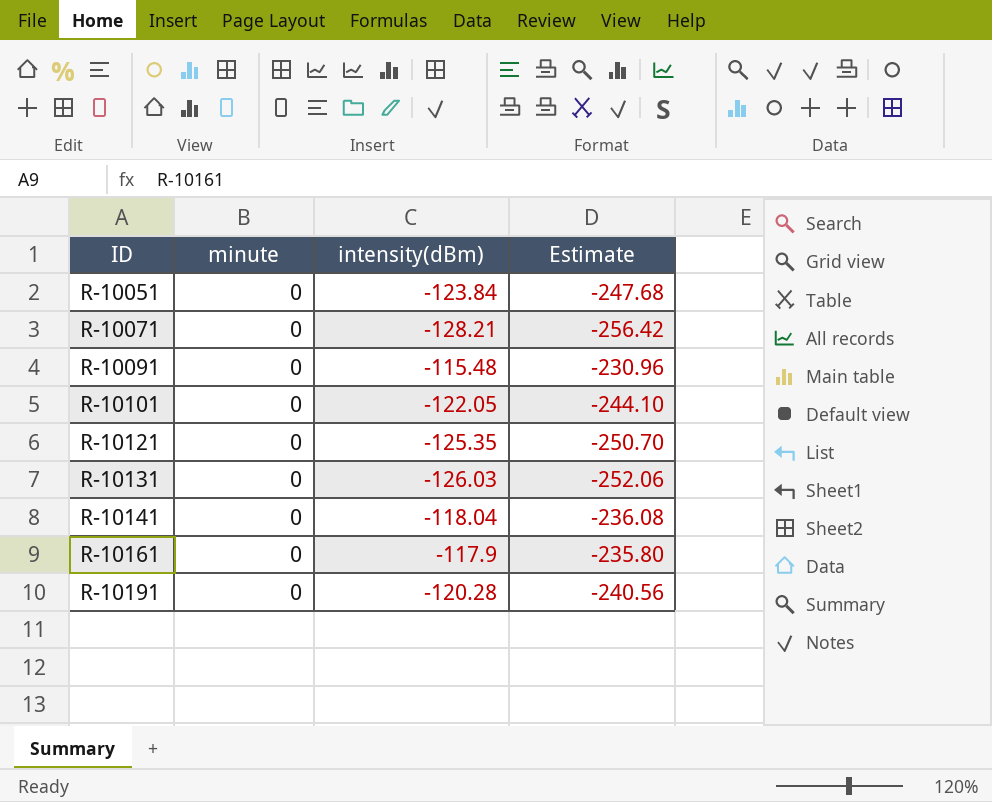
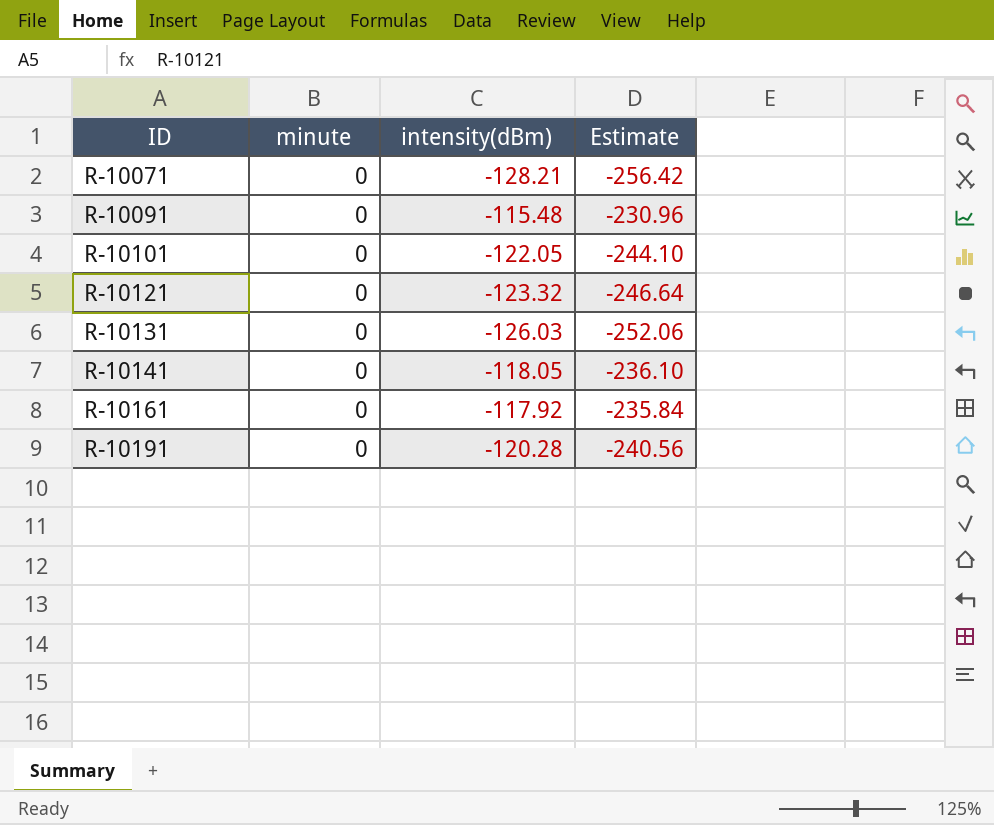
row R-10051: 0 | -123.84 | -247.68 -> none
R-10121 | intensity(dBm): -125.35 -> -123.32
R-10121 | Estimate: -250.70 -> -246.64
R-10141 | intensity(dBm): -118.04 -> -118.05
R-10141 | Estimate: -236.08 -> -236.10
R-10161 | intensity(dBm): -117.9 -> -117.92
R-10161 | Estimate: -235.80 -> -235.84

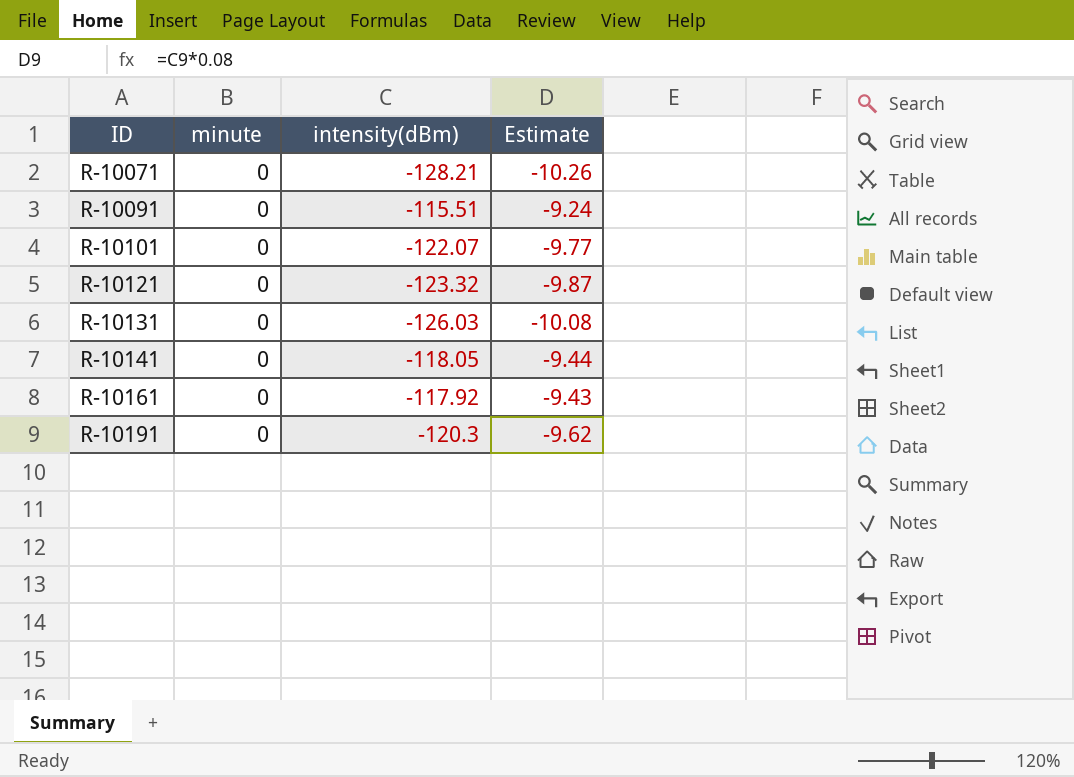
column Estimate | formula: [intensity(dBm)] * 2 -> [intensity(dBm)] * 0.08
R-10091 | intensity(dBm): -115.48 -> -115.51
R-10101 | intensity(dBm): -122.05 -> -122.07
R-10191 | intensity(dBm): -120.28 -> -120.3

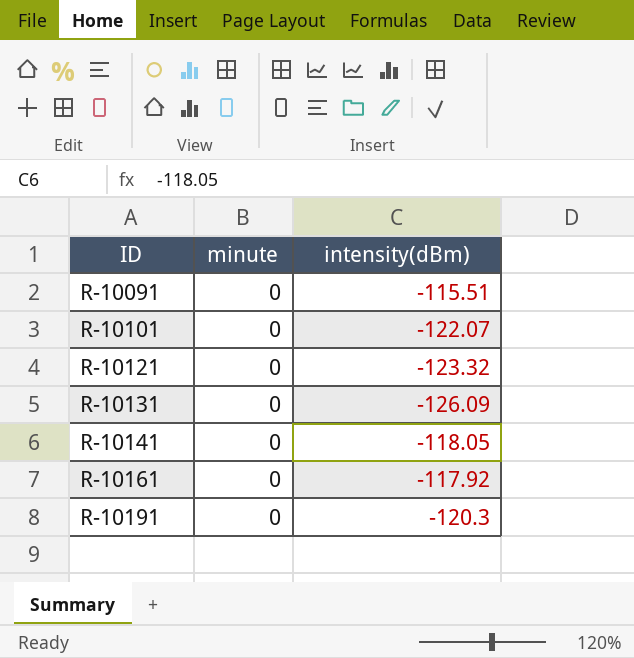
column Estimate | formula: [intensity(dBm)] * 0.08 -> none
row R-10071: 0 | -128.21 | -10.26 -> none
R-10131 | intensity(dBm): -126.03 -> -126.09

